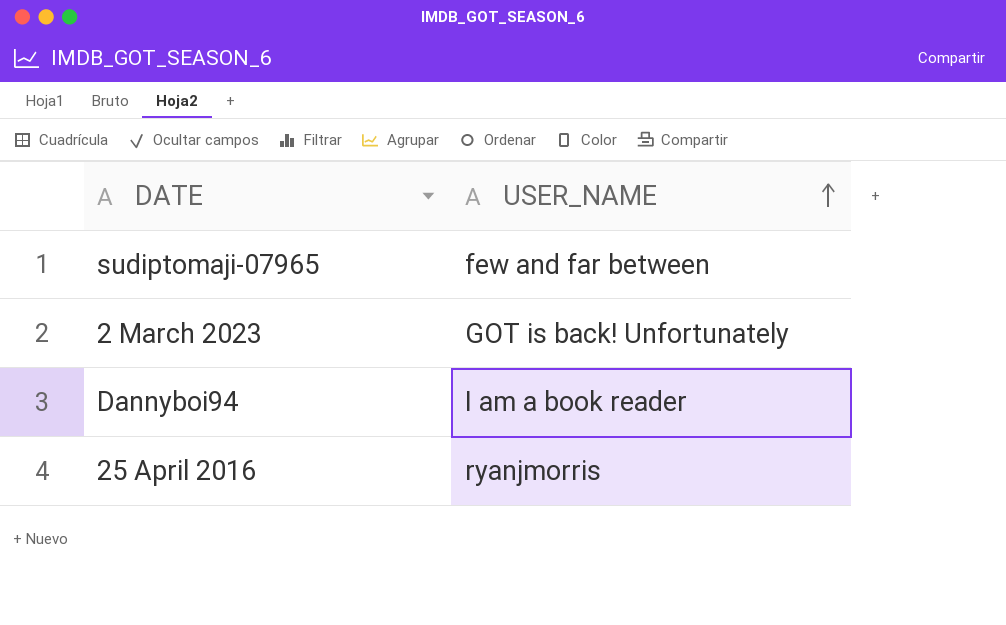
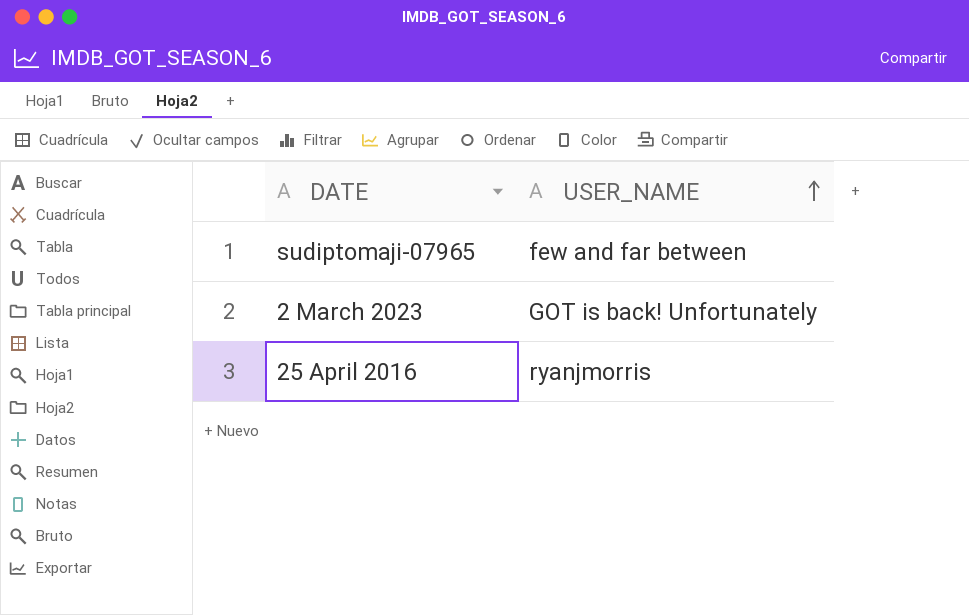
row Dannyboi94: I am a book reader -> none

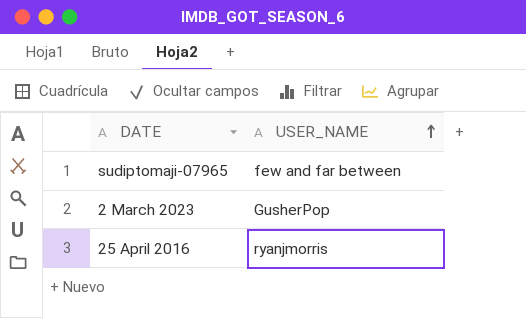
2 March 2023 | USER_NAME: GOT is back! Unfortunately -> GusherPop

